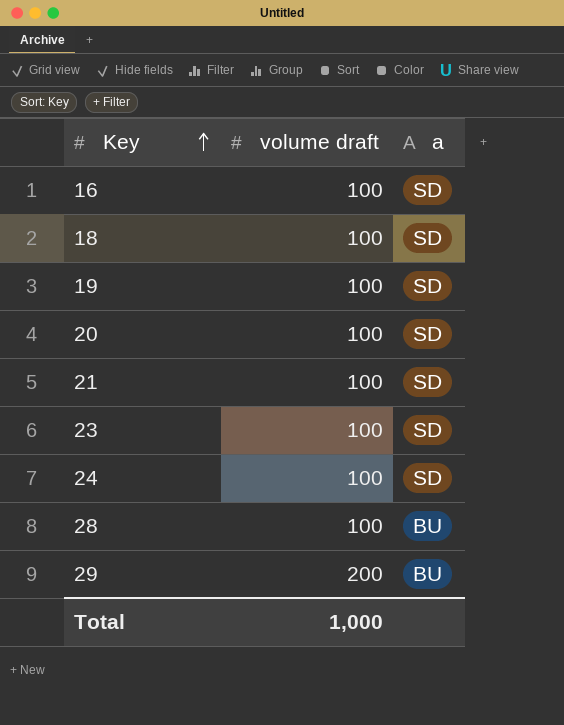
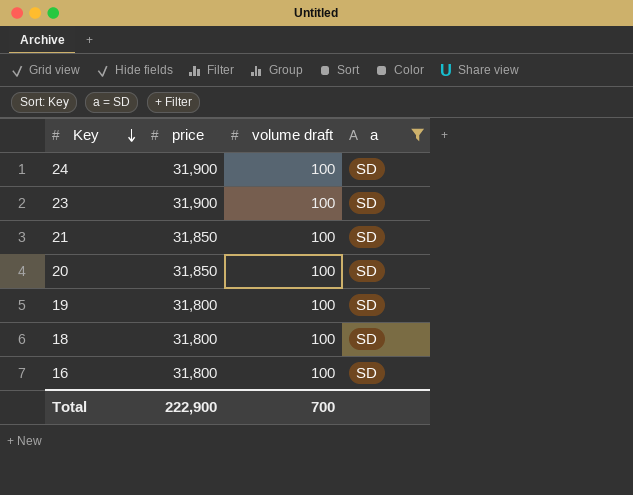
filter: none -> a = SD
row order: Key ascending -> Key descending
column price | position: none -> 2
Total | volume draft: 1,000 -> 700

